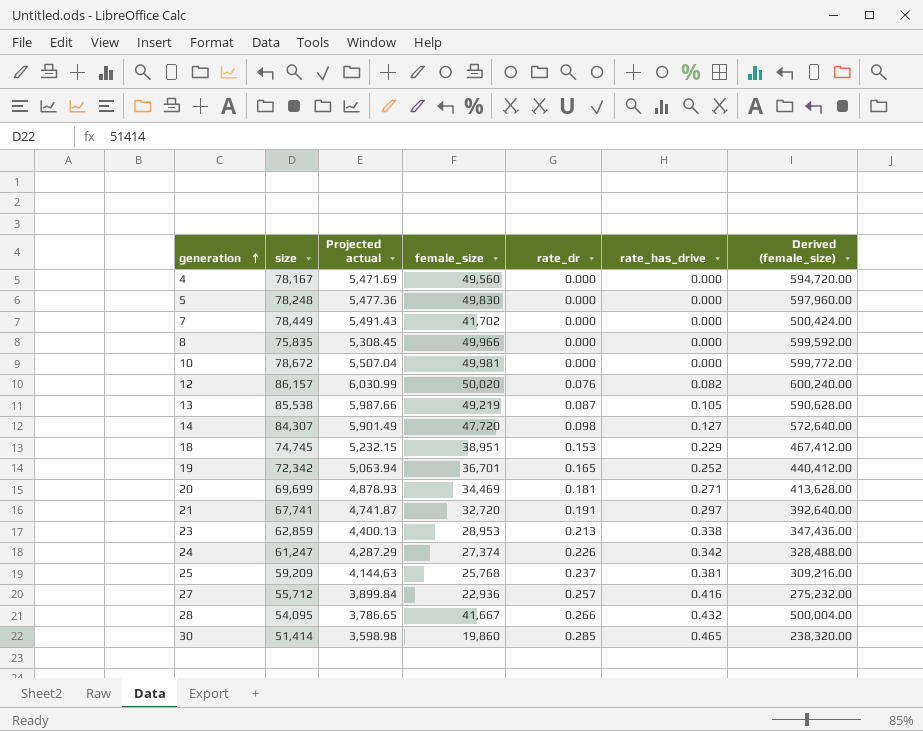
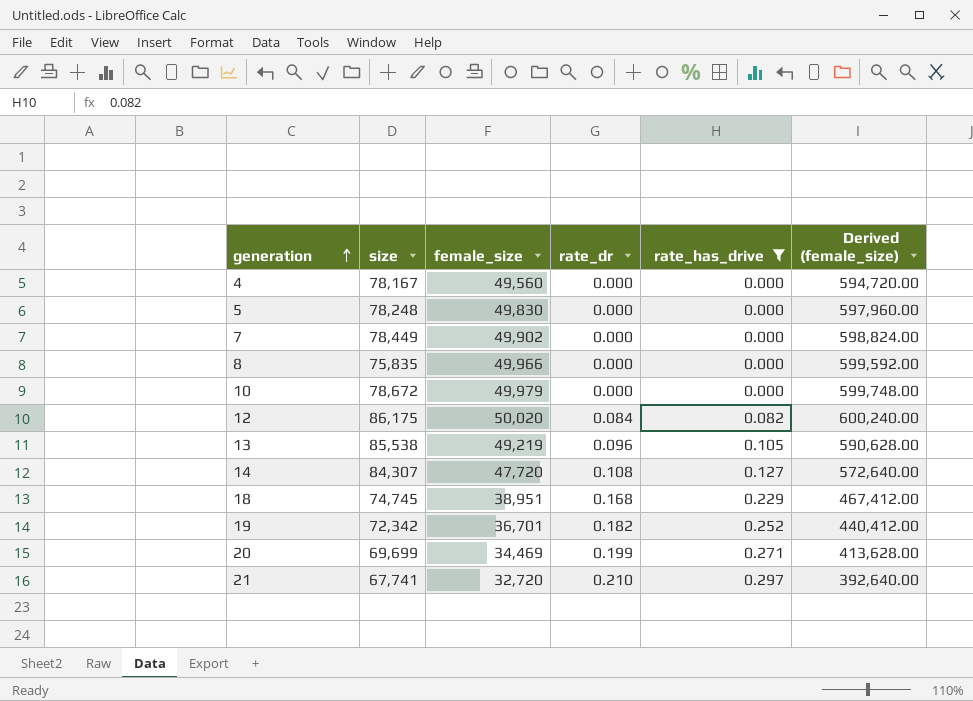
filter: none -> rate_has_drive <= 0.297
column Projected actual | formula: [size] * 0.07 -> none
7 | female_size: 41,702 -> 49,902
7 | Derived (female_size): 500,424.00 -> 598,824.00
10 | female_size: 49,981 -> 49,979
10 | Derived (female_size): 599,772.00 -> 599,748.00
12 | size: 86,157 -> 86,175
12 | rate_dr: 0.076 -> 0.084
13 | rate_dr: 0.087 -> 0.096
14 | rate_dr: 0.098 -> 0.108
18 | rate_dr: 0.153 -> 0.168
19 | rate_dr: 0.165 -> 0.182
20 | rate_dr: 0.181 -> 0.199
21 | rate_dr: 0.191 -> 0.210

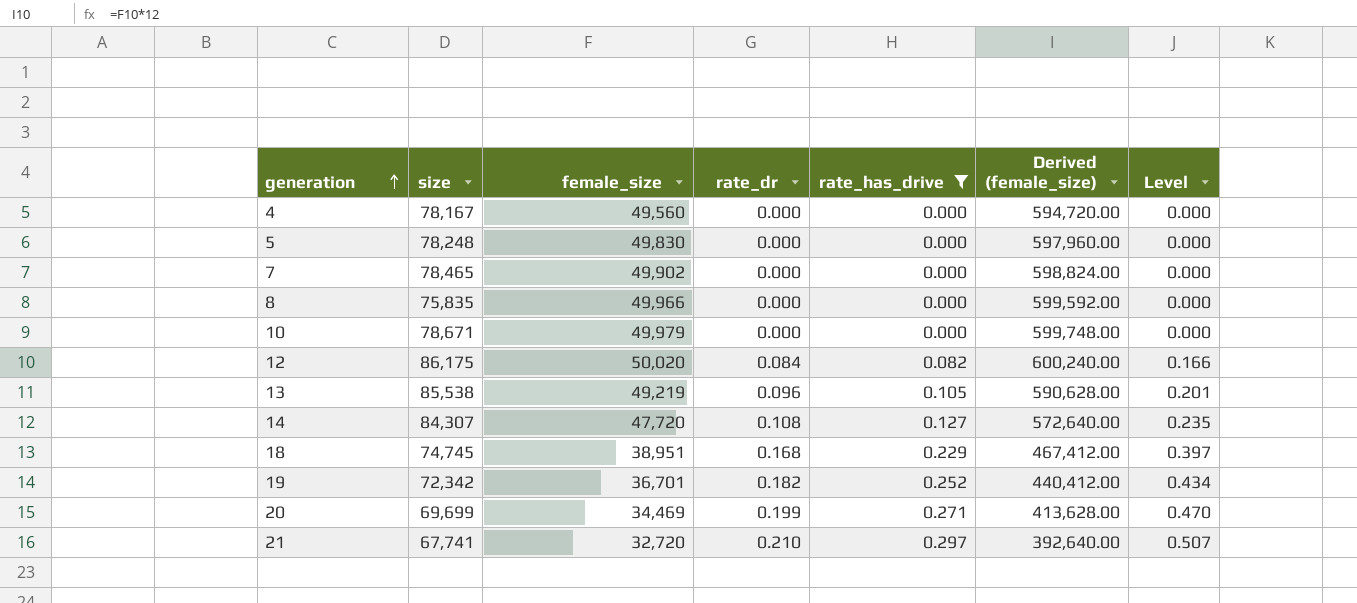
column Level | formula: none -> [rate_dr] + [rate_has_drive]
7 | size: 78,449 -> 78,465
10 | size: 78,672 -> 78,671

